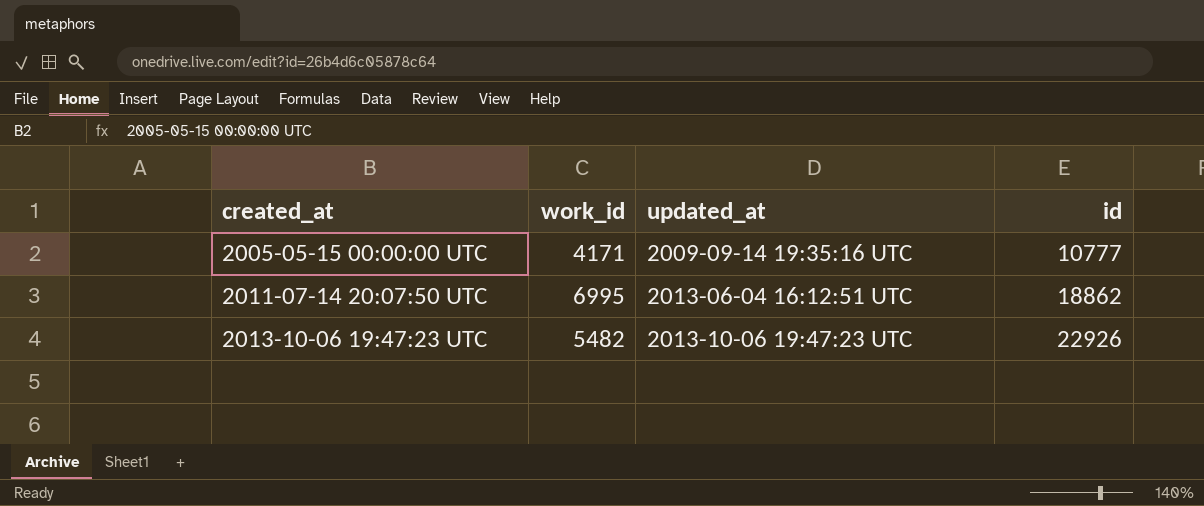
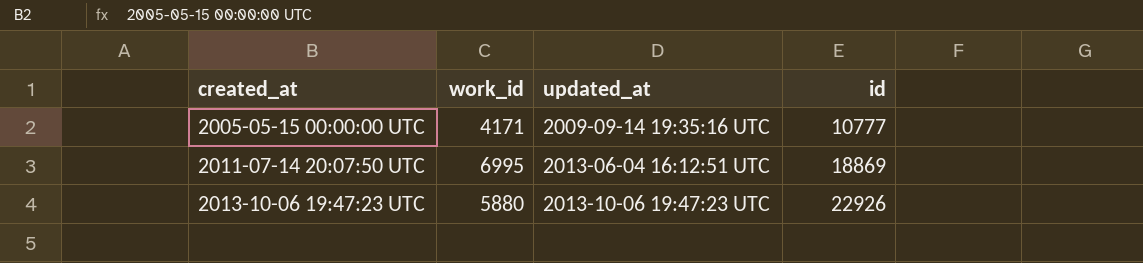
2011-07-14 20:07:50 UTC | id: 18862 -> 18869
2013-10-06 19:47:23 UTC | work_id: 5482 -> 5880

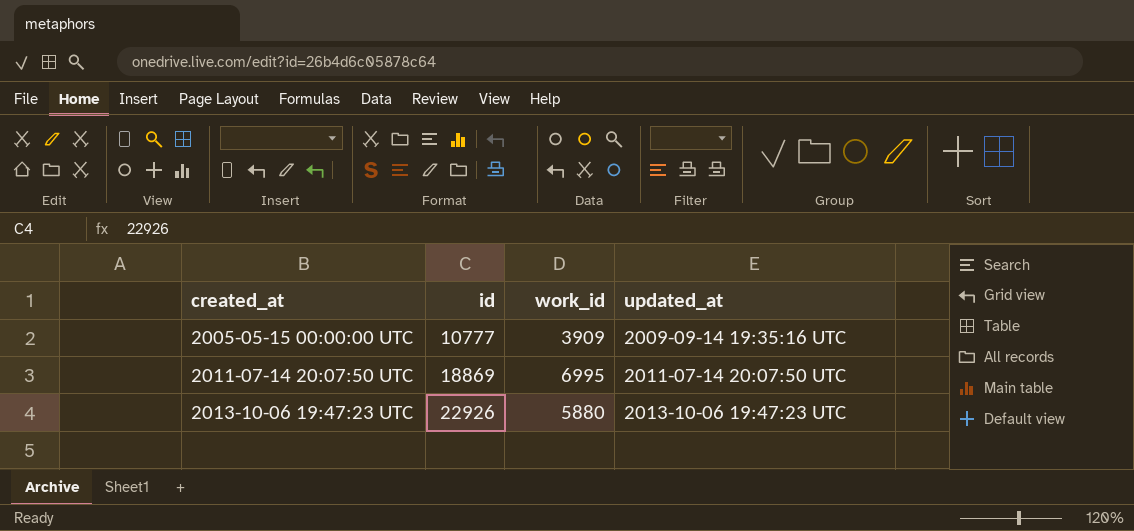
column id | position: 4 -> 2
2005-05-15 00:00:00 UTC | work_id: 4171 -> 3909
2011-07-14 20:07:50 UTC | updated_at: 2013-06-04 16:12:51 UTC -> 2011-07-14 20:07:50 UTC

